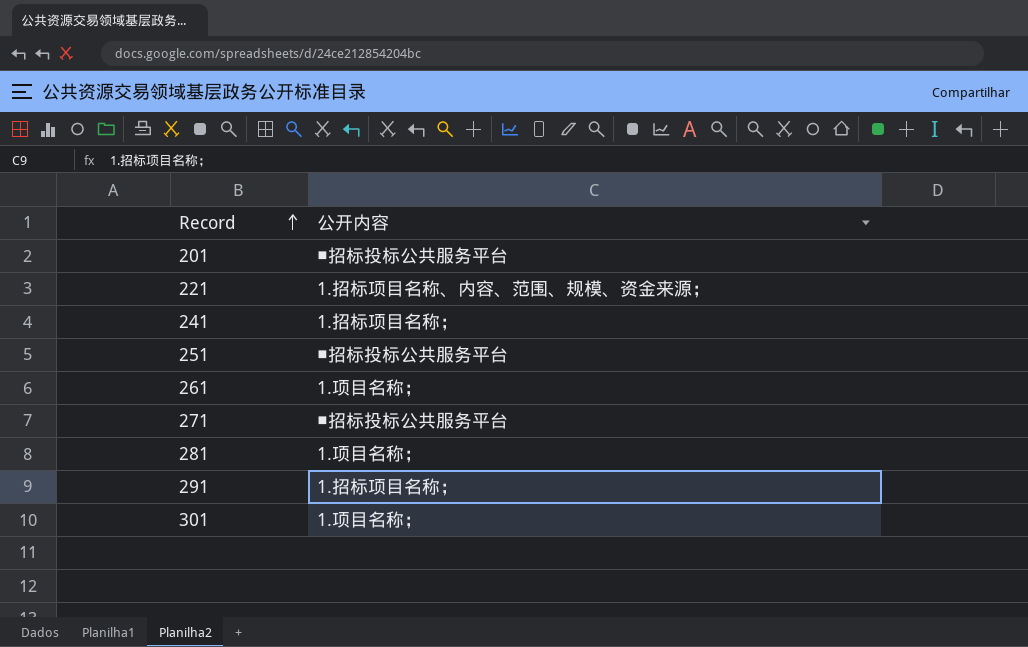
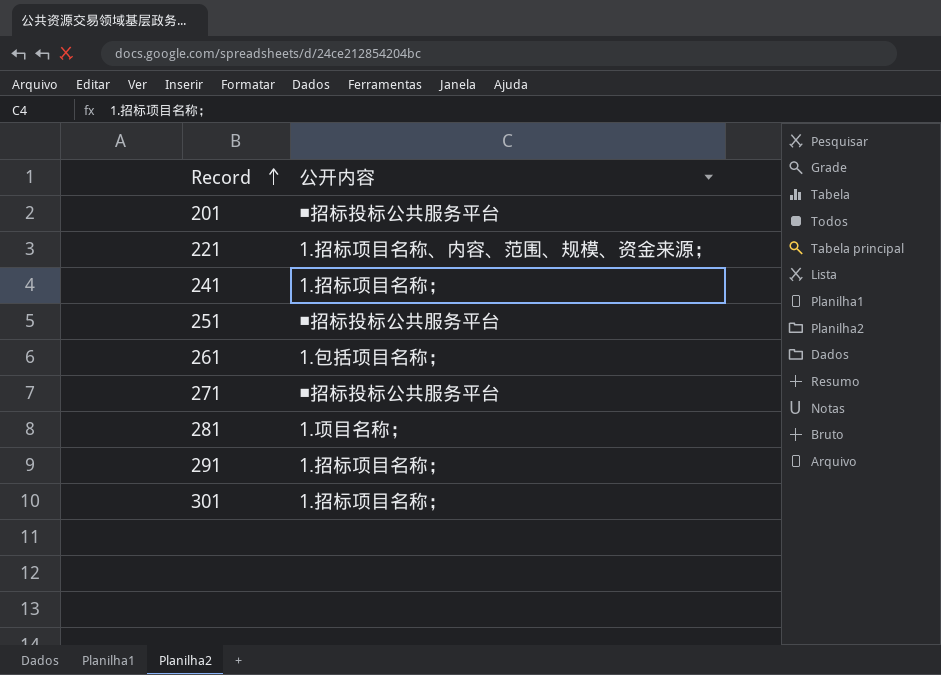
261 | 公开内容: 1.项目名称； -> 1.包括项目名称；
301 | 公开内容: 1.项目名称； -> 1.招标项目名称；

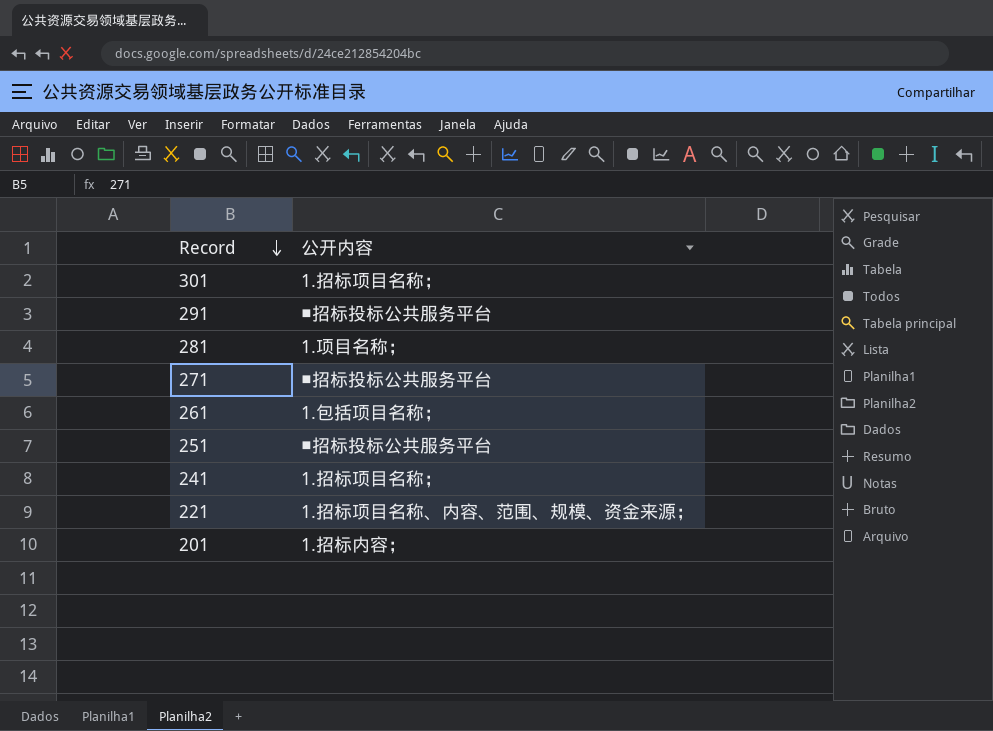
row order: Record ascending -> Record descending
291 | 公开内容: 1.招标项目名称； -> ■招标投标公共服务平台
201 | 公开内容: ■招标投标公共服务平台 -> 1.招标内容；

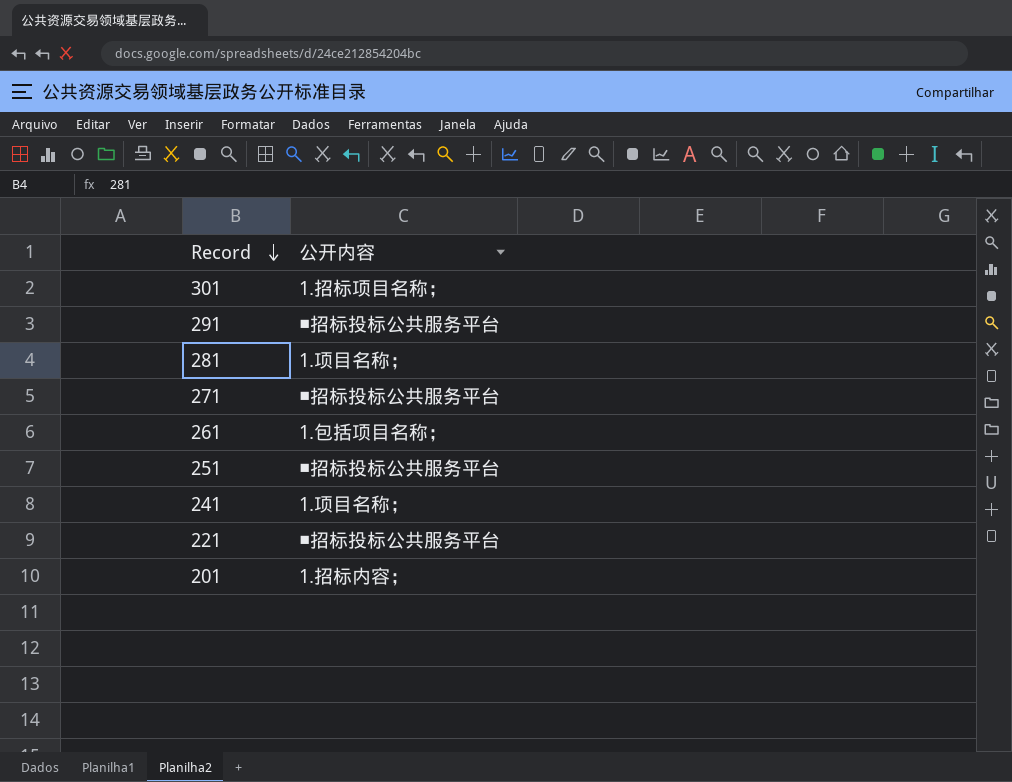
241 | 公开内容: 1.招标项目名称； -> 1.项目名称；
221 | 公开内容: 1.招标项目名称、内容、范围、规模、资金来源； -> ■招标投标公共服务平台

